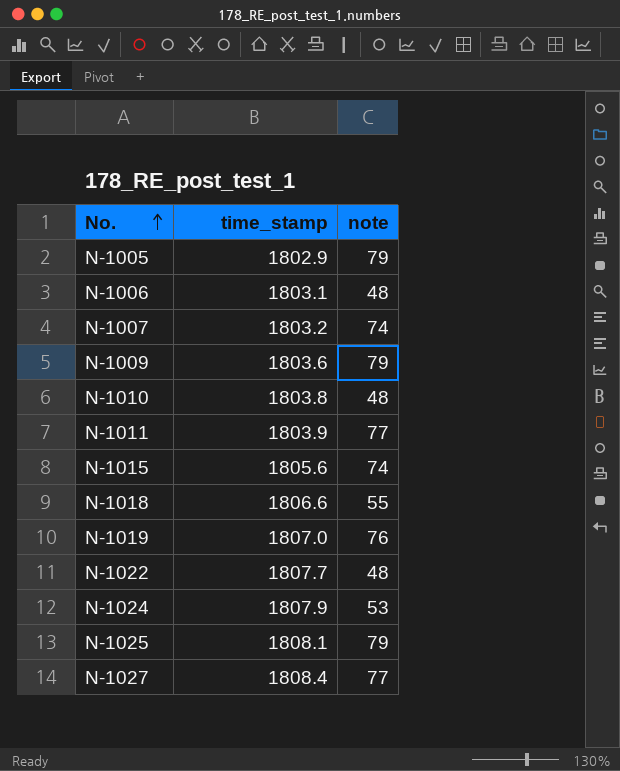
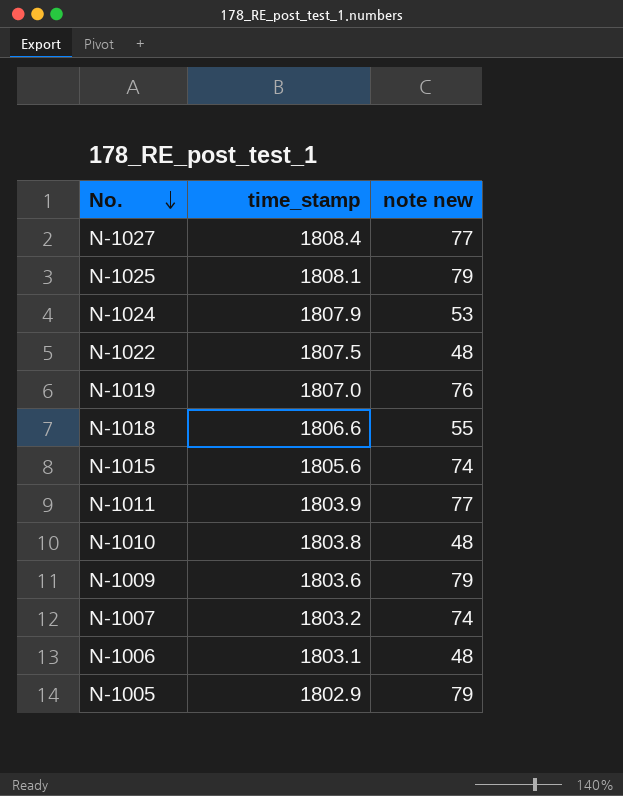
row order: No. ascending -> No. descending
column name: note -> note new
N-1022 | time_stamp: 1807.7 -> 1807.5

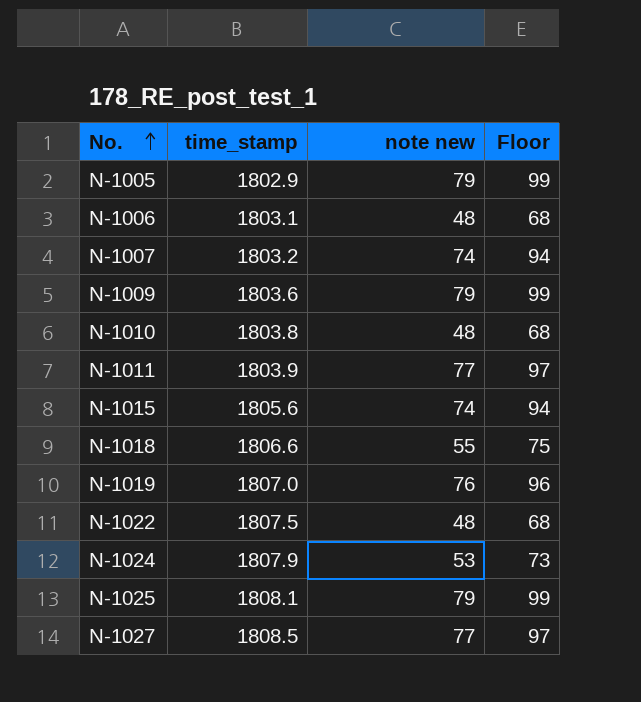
row order: No. descending -> No. ascending
column Floor | formula: none -> [note new] + 20
N-1027 | time_stamp: 1808.4 -> 1808.5

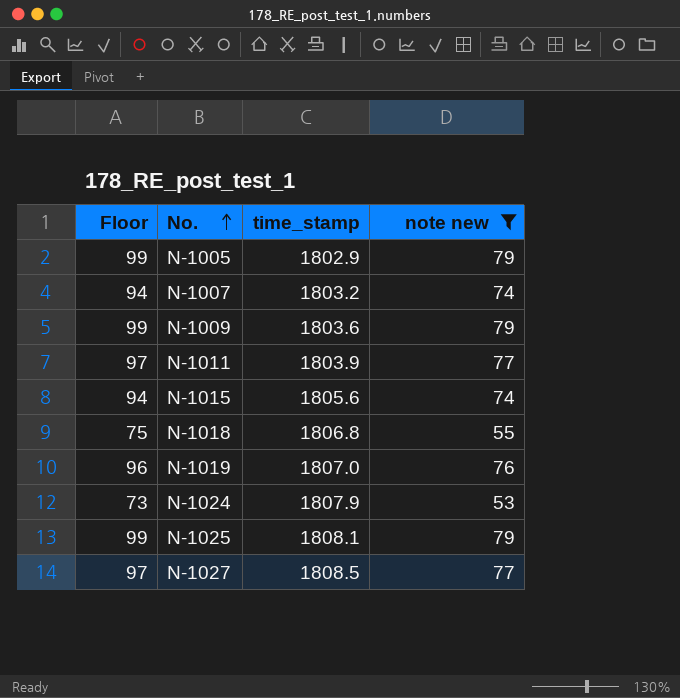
filter: none -> note new != 48
column Floor | position: 4 -> 1
N-1018 | time_stamp: 1806.6 -> 1806.8

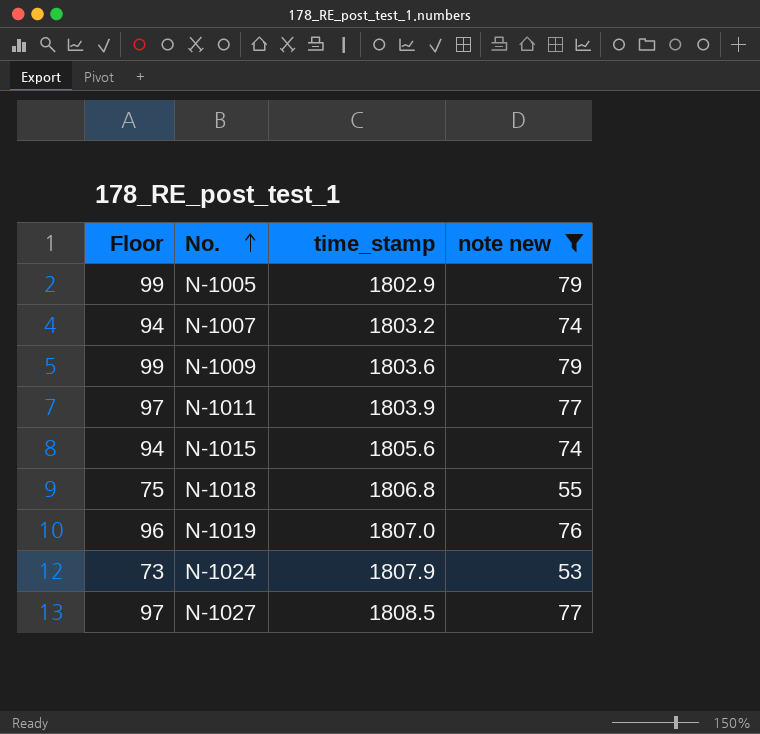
row N-1025: 99 | 1808.1 | 79 -> none

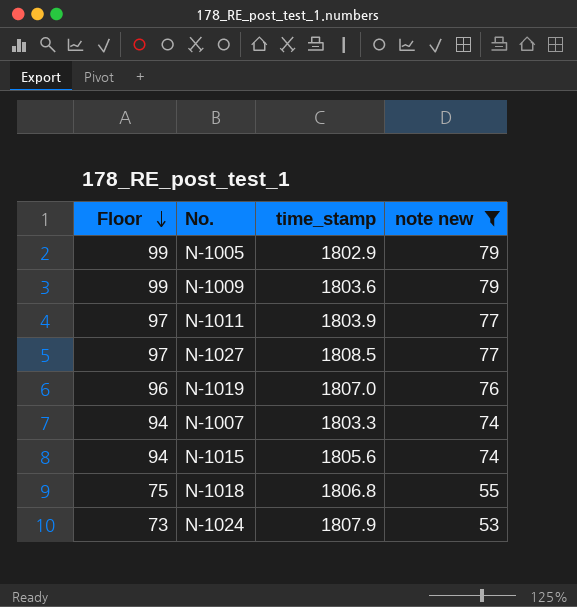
row order: No. ascending -> Floor descending
N-1007 | time_stamp: 1803.2 -> 1803.3

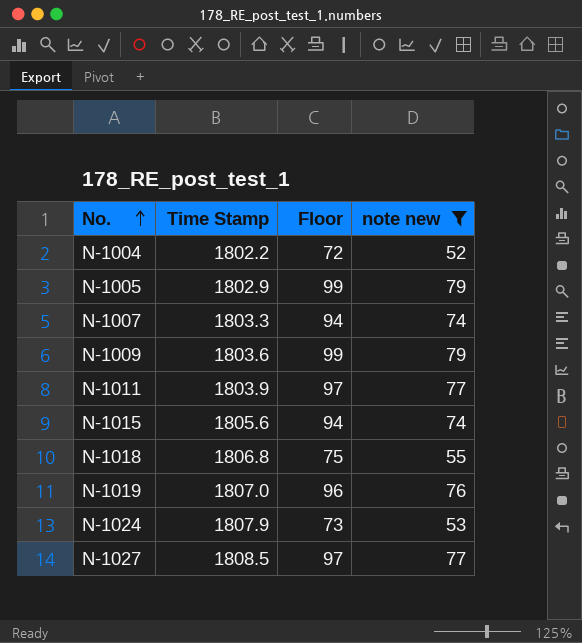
row order: Floor descending -> No. ascending
column name: time_stamp -> Time Stamp
column Floor | position: 1 -> 3
row N-1004: none -> 1802.2 | 72 | 52

